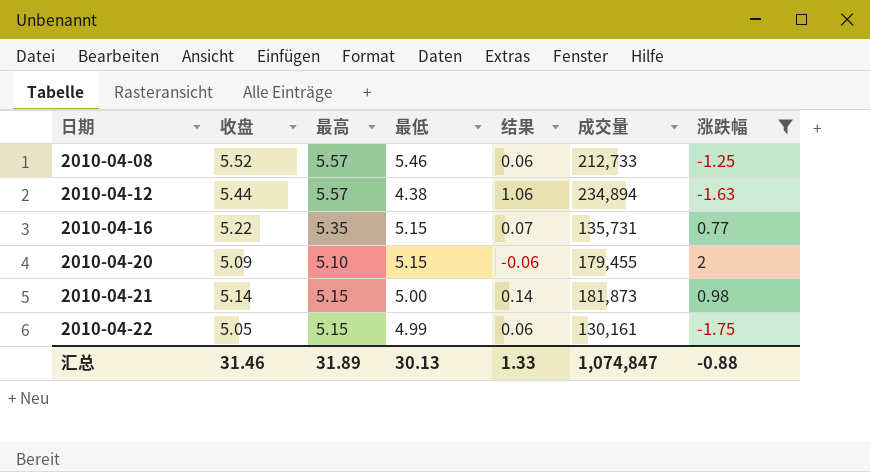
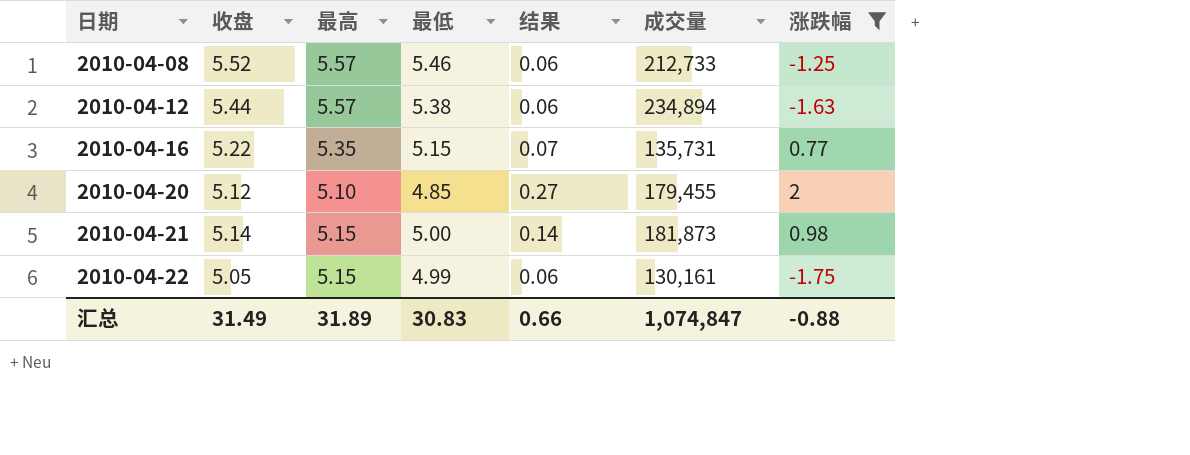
2010-04-12 | 最低: 4.38 -> 5.38
2010-04-12 | 结果: 1.06 -> 0.06
2010-04-20 | 收盘: 5.09 -> 5.12
2010-04-20 | 最低: 5.15 -> 4.85
2010-04-20 | 结果: -0.06 -> 0.27
汇总 | 收盘: 31.46 -> 31.49
汇总 | 最低: 30.13 -> 30.83
汇总 | 结果: 1.33 -> 0.66

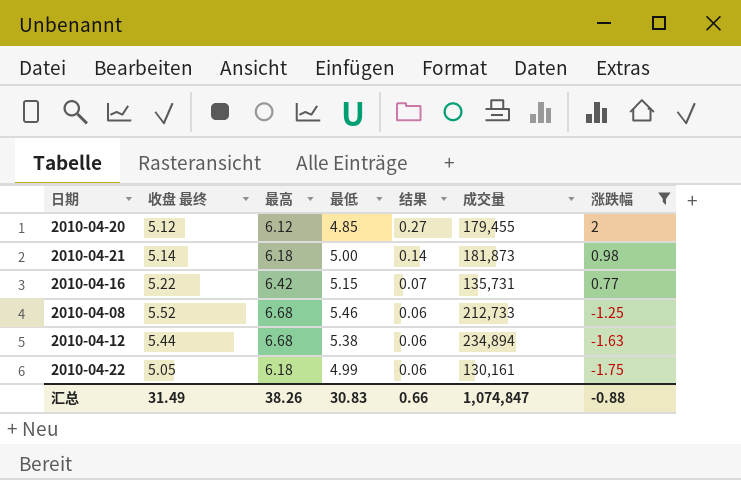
row order: 日期 ascending -> 结果 descending
column name: 收盘 -> 收盘 最终
2010-04-20 | 最高: 5.10 -> 6.12
2010-04-21 | 最高: 5.15 -> 6.18
2010-04-16 | 最高: 5.35 -> 6.42
2010-04-08 | 最高: 5.57 -> 6.68
2010-04-12 | 最高: 5.57 -> 6.68
2010-04-22 | 最高: 5.15 -> 6.18
汇总 | 最高: 31.89 -> 38.26

